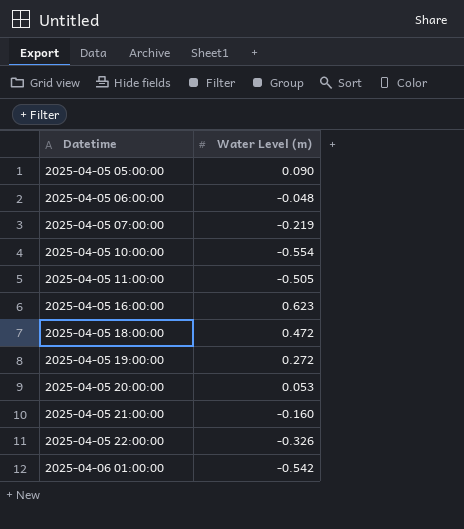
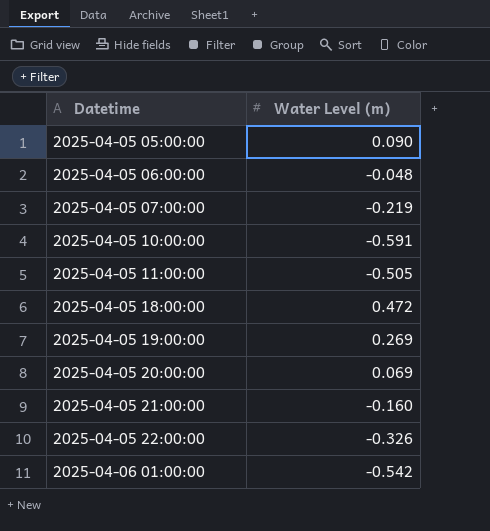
row 2025-04-05 16:00:00: 0.623 -> none
2025-04-05 10:00:00 | Water Level (m): -0.554 -> -0.591
2025-04-05 19:00:00 | Water Level (m): 0.272 -> 0.269
2025-04-05 20:00:00 | Water Level (m): 0.053 -> 0.069

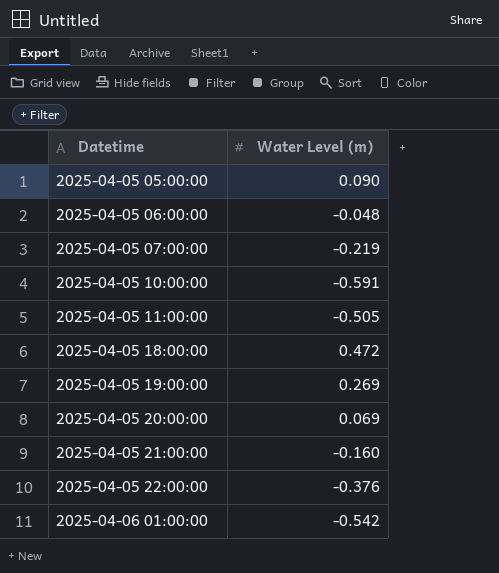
2025-04-05 22:00:00 | Water Level (m): -0.326 -> -0.376

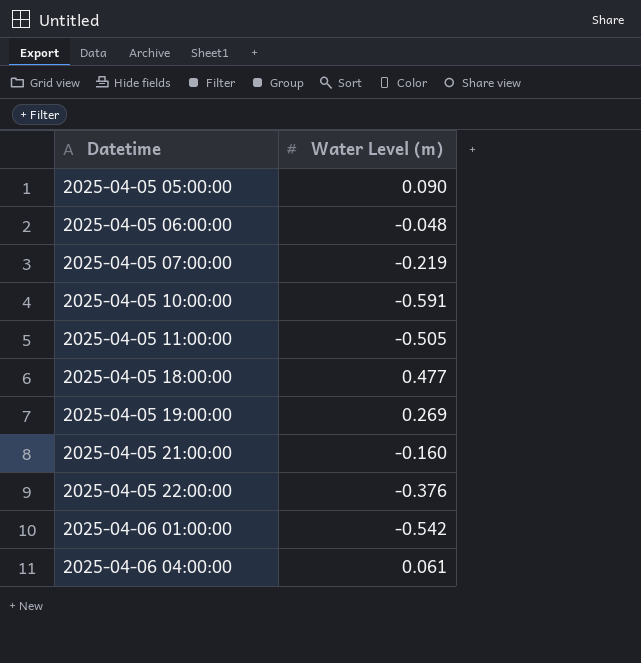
row 2025-04-05 20:00:00: 0.069 -> none
2025-04-05 18:00:00 | Water Level (m): 0.472 -> 0.477
row 2025-04-06 04:00:00: none -> 0.061

